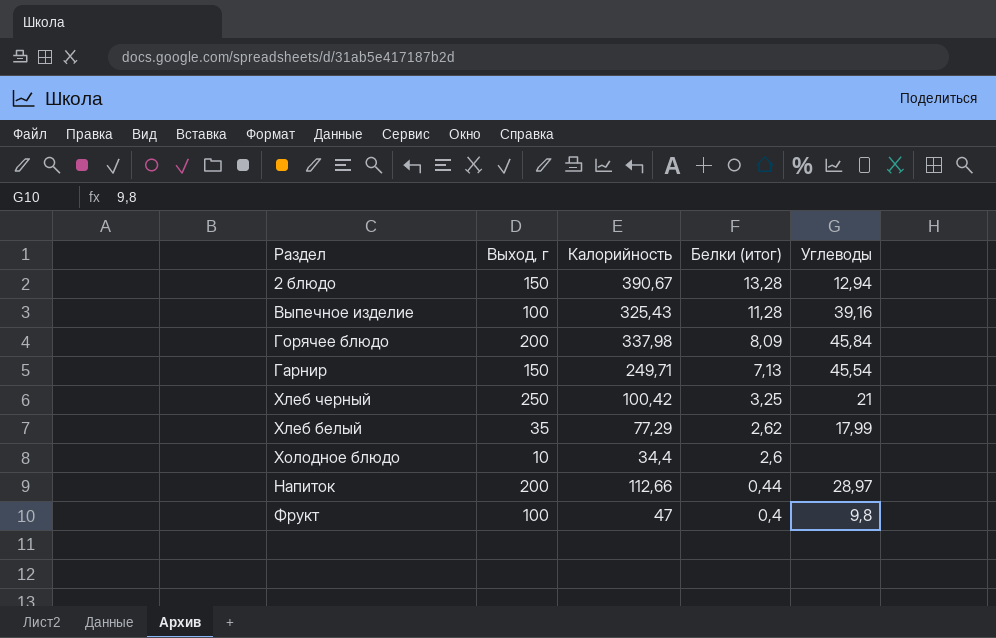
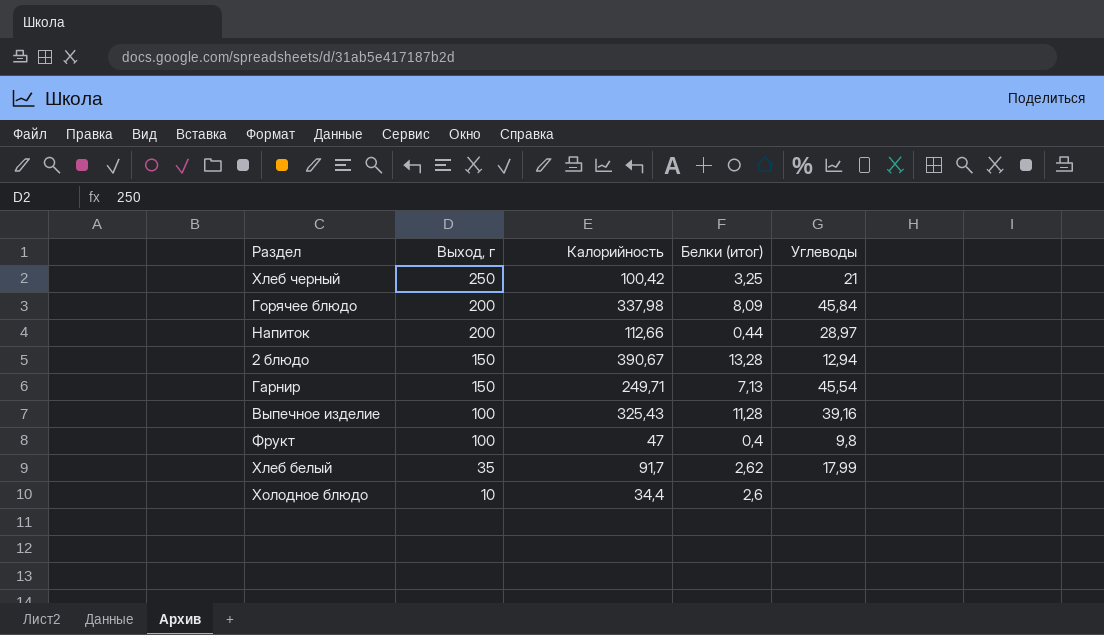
row order: Белки (итог) descending -> Выход, г descending
Хлеб белый | Калорийность: 77,29 -> 91,7

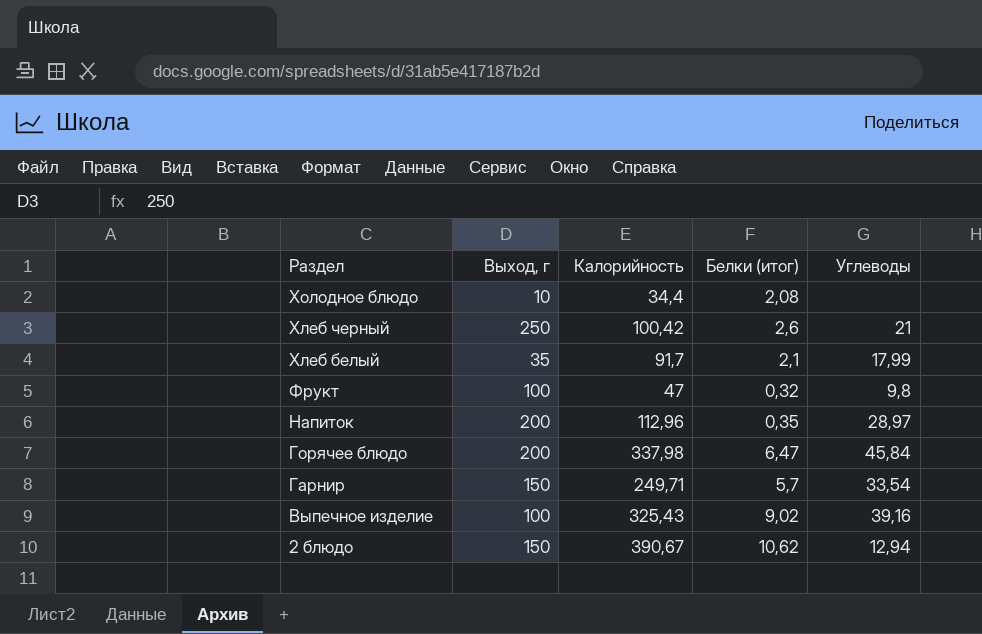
row order: Выход, г descending -> Раздел descending
Холодное блюдо | Белки (итог): 2,6 -> 2,08
Хлеб черный | Белки (итог): 3,25 -> 2,6
Хлеб белый | Белки (итог): 2,62 -> 2,1
Фрукт | Белки (итог): 0,4 -> 0,32
Напиток | Калорийность: 112,66 -> 112,96
Напиток | Белки (итог): 0,44 -> 0,35
Горячее блюдо | Белки (итог): 8,09 -> 6,47
Гарнир | Белки (итог): 7,13 -> 5,7
Гарнир | Углеводы: 45,54 -> 33,54
Выпечное изделие | Белки (итог): 11,28 -> 9,02
2 блюдо | Белки (итог): 13,28 -> 10,62

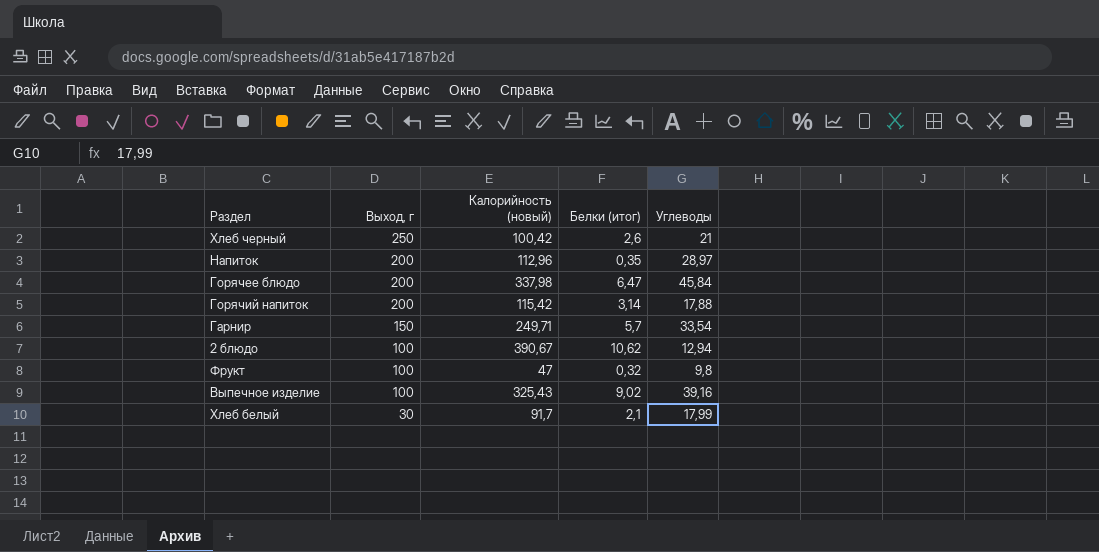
row order: Раздел descending -> Выход, г descending
column name: Калорийность -> Калорийность (новый)
row Холодное блюдо: 10 | 34,4 | 2,08 | none -> none
row Горячий напиток: none -> 200 | 115,42 | 3,14 | 17,88
2 блюдо | Выход, г: 150 -> 100
Хлеб белый | Выход, г: 35 -> 30

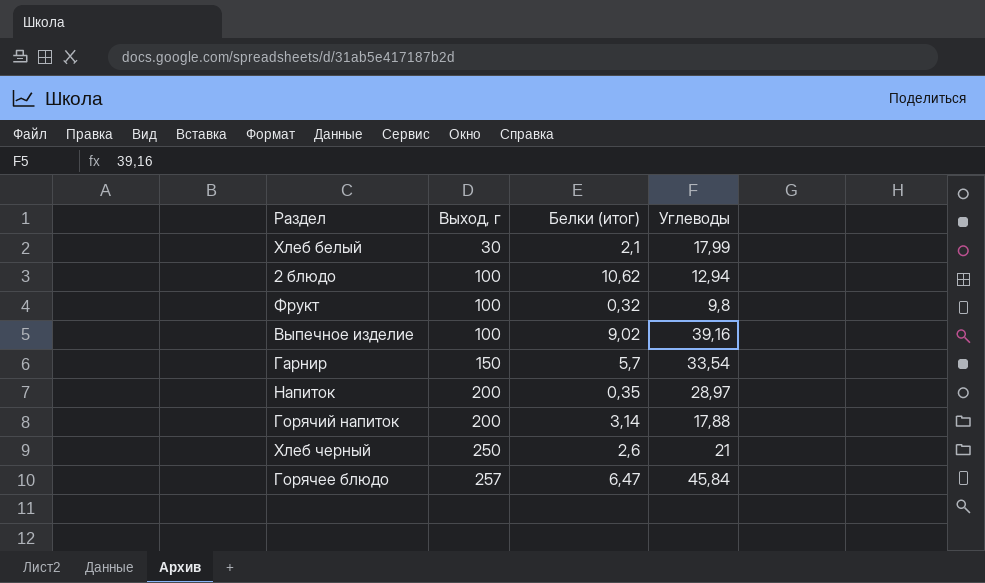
row order: Выход, г descending -> Выход, г ascending
column Калорийность (новый) | position: 3 -> none
Горячее блюдо | Выход, г: 200 -> 257

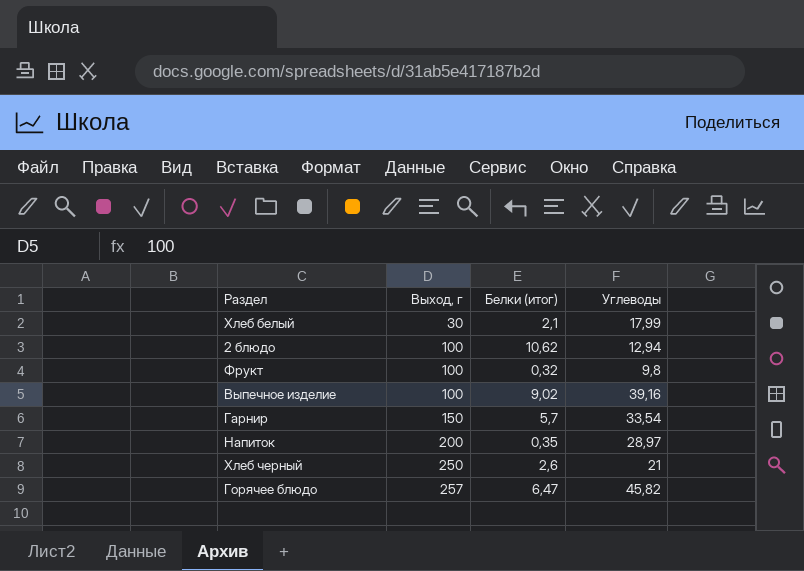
row Горячий напиток: 200 | 3,14 | 17,88 -> none
Горячее блюдо | Углеводы: 45,84 -> 45,82

